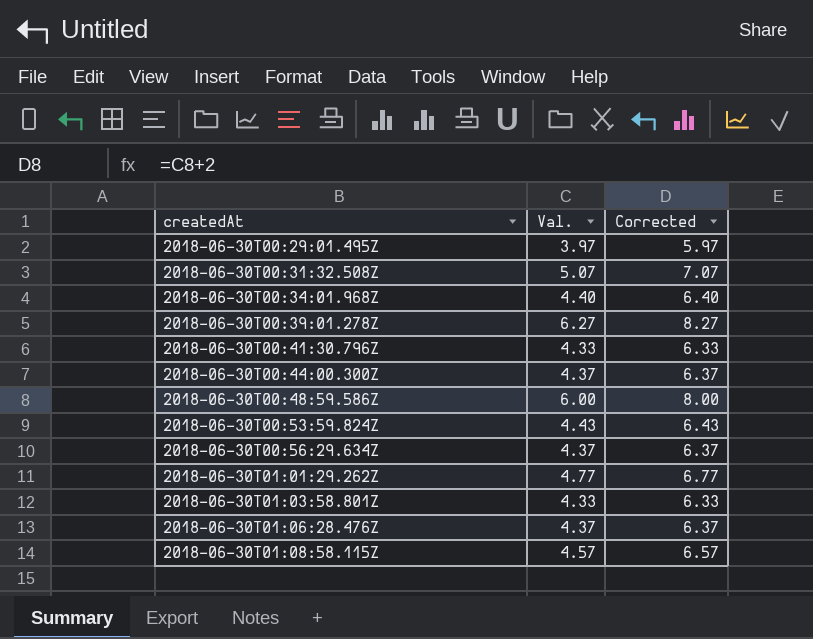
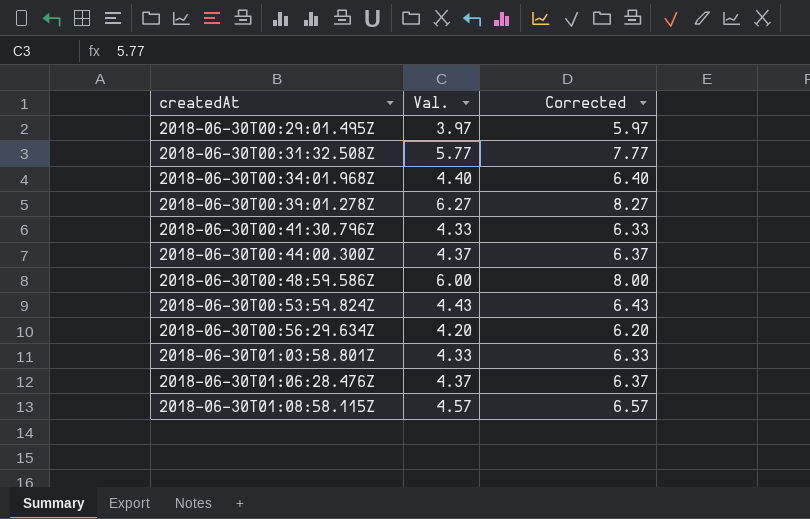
row 2018-06-30T01:01:29.262Z: 4.77 | 6.77 -> none
2018-06-30T00:31:32.508Z | Val.: 5.07 -> 5.77
2018-06-30T00:31:32.508Z | Corrected: 7.07 -> 7.77
2018-06-30T00:56:29.634Z | Val.: 4.37 -> 4.20
2018-06-30T00:56:29.634Z | Corrected: 6.37 -> 6.20

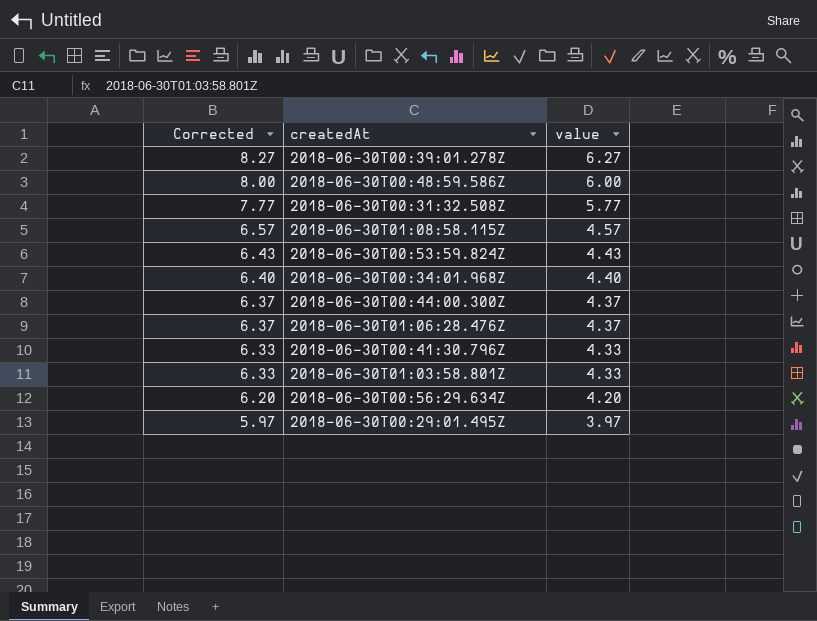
row order: createdAt ascending -> Corrected descending
column Corrected | position: 3 -> 1
column name: Val. -> value

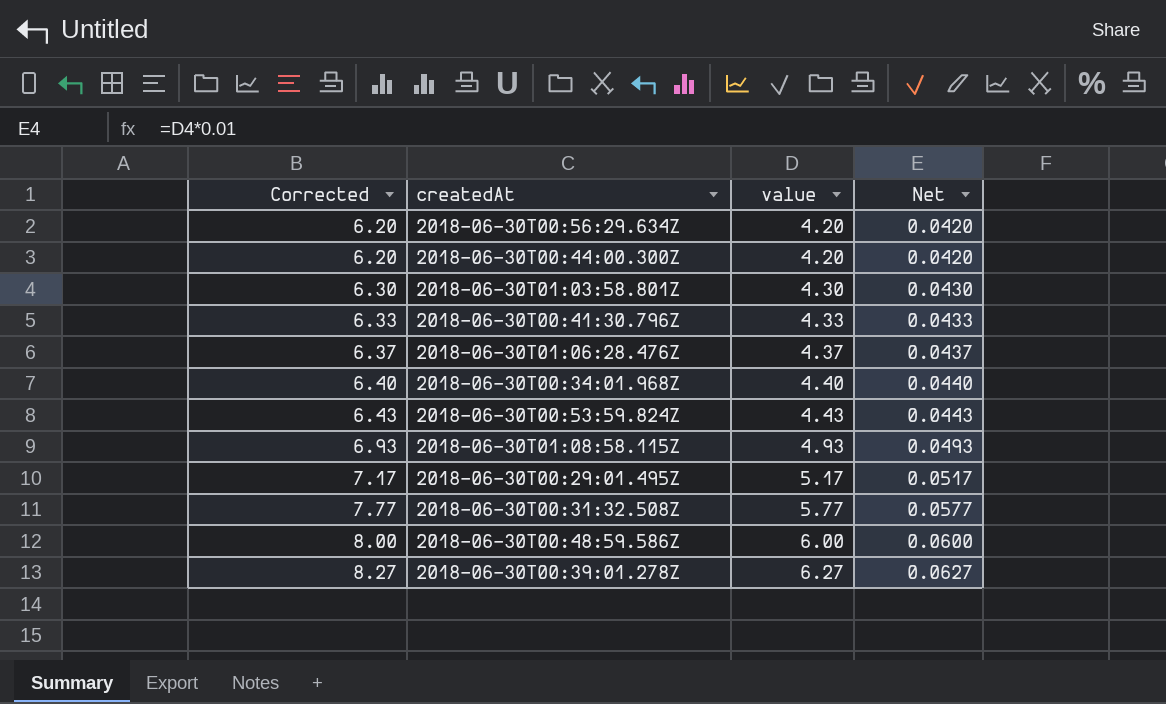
row order: Corrected descending -> Corrected ascending
column Net | formula: none -> [value] * 0.01
2018-06-30T00:44:00.300Z | Corrected: 6.37 -> 6.20
2018-06-30T00:44:00.300Z | value: 4.37 -> 4.20
2018-06-30T01:03:58.801Z | Corrected: 6.33 -> 6.30
2018-06-30T01:03:58.801Z | value: 4.33 -> 4.30
2018-06-30T01:08:58.115Z | Corrected: 6.57 -> 6.93
2018-06-30T01:08:58.115Z | value: 4.57 -> 4.93
2018-06-30T00:29:01.495Z | Corrected: 5.97 -> 7.17
2018-06-30T00:29:01.495Z | value: 3.97 -> 5.17

